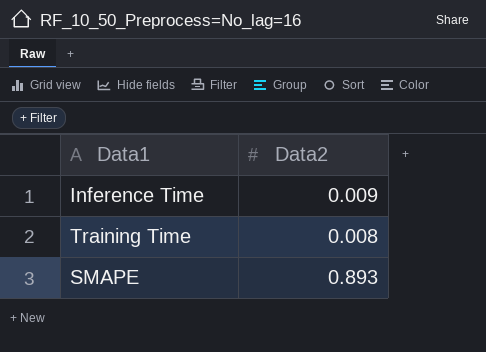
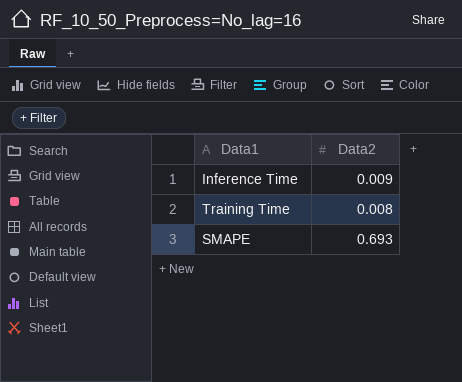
SMAPE | Data2: 0.893 -> 0.693

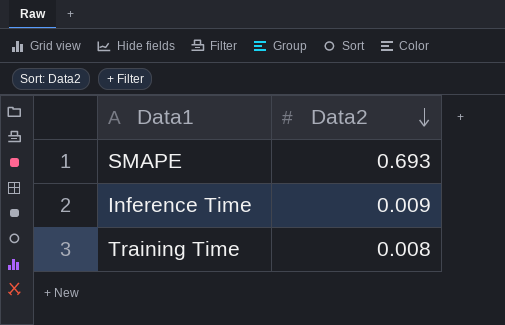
row order: none -> Data2 descending

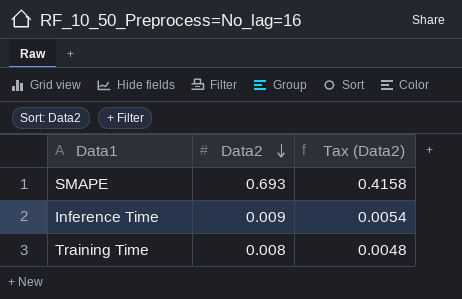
column Tax (Data2) | formula: none -> [Data2] * 0.6

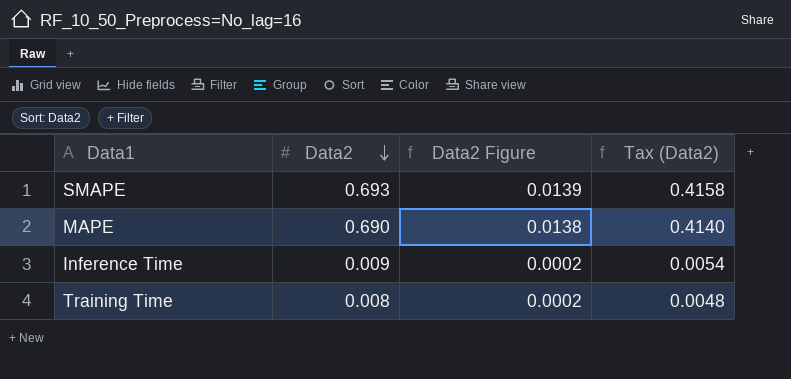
column Data2 Figure | formula: none -> [Data2] * 0.02
row MAPE: none -> 0.690 | 0.0138 | 0.4140

